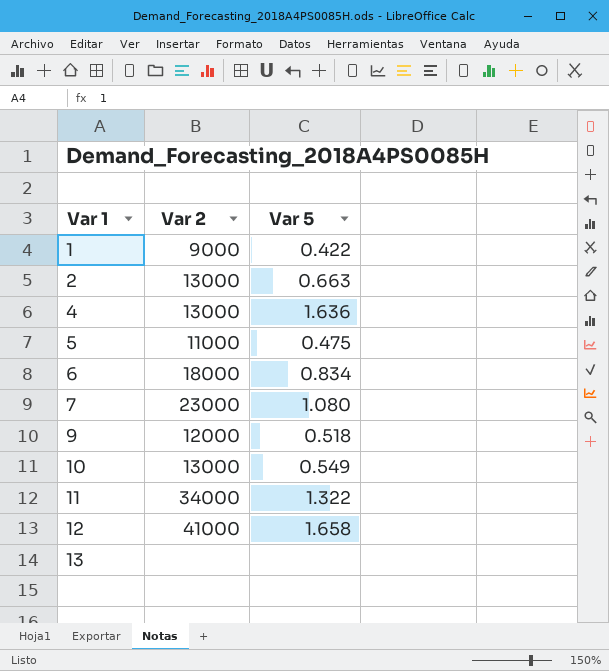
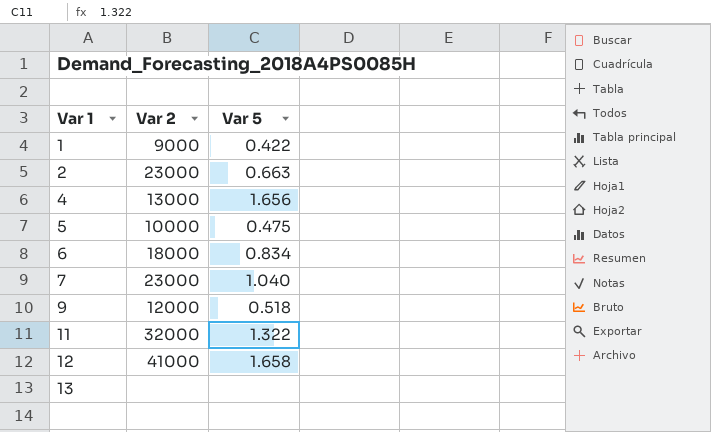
row 10: 13000 | 0.549 -> none
2 | Var 2: 13000 -> 23000
4 | Var 5: 1.636 -> 1.656
5 | Var 2: 11000 -> 10000
7 | Var 5: 1.080 -> 1.040
11 | Var 2: 34000 -> 32000

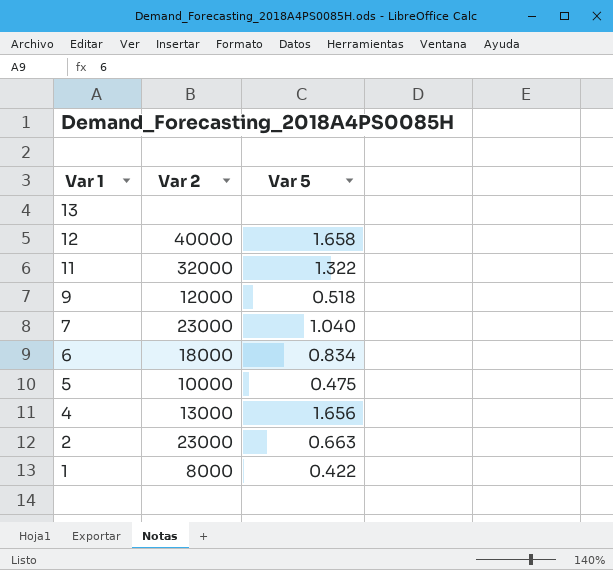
row order: Var 1 ascending -> Var 1 descending
12 | Var 2: 41000 -> 40000
1 | Var 2: 9000 -> 8000

